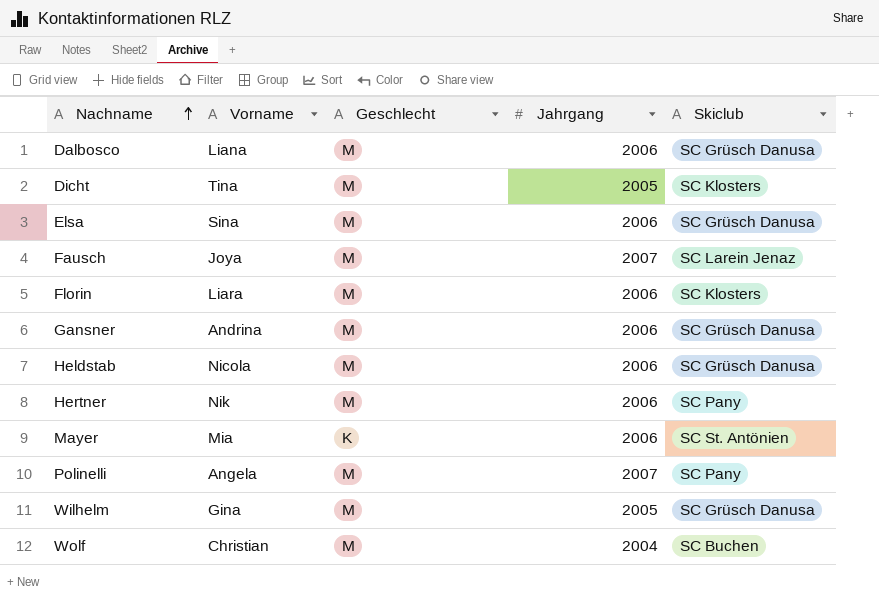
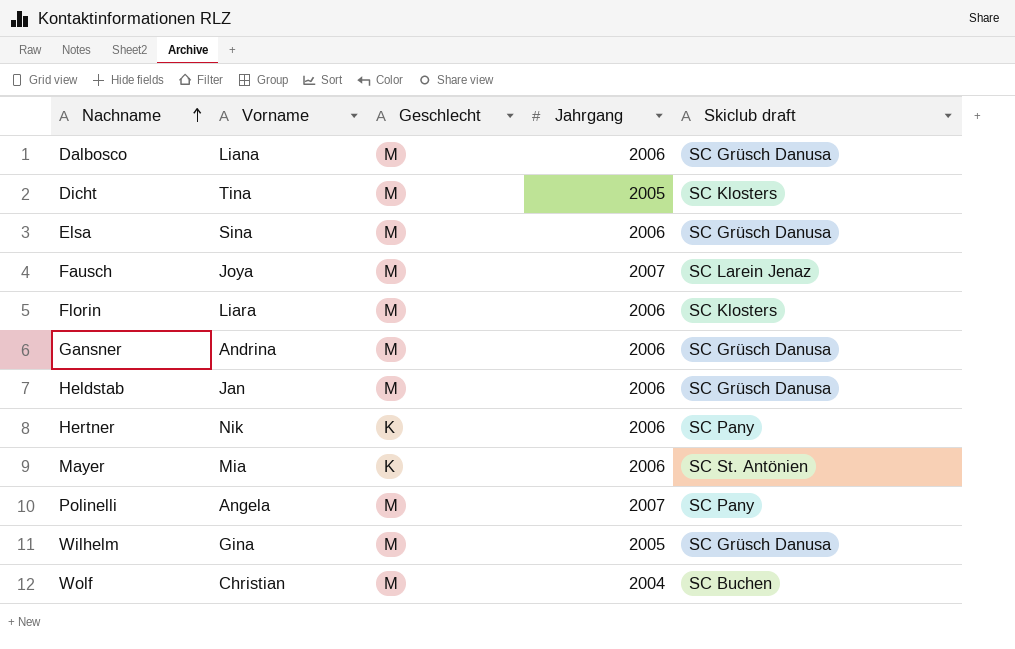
column name: Skiclub -> Skiclub draft
Heldstab | Vorname: Nicola -> Jan
Hertner | Geschlecht: M -> K

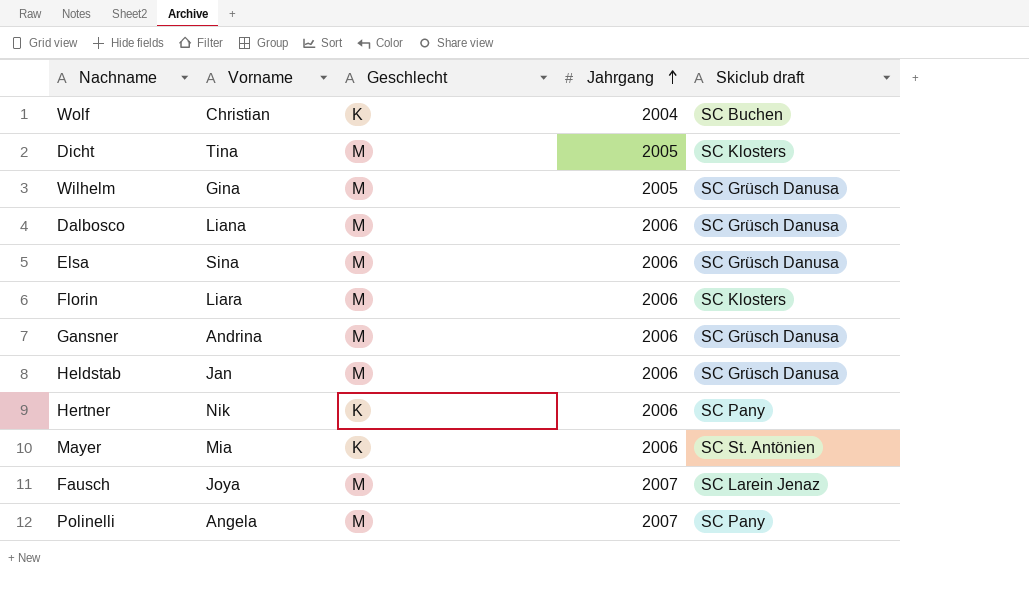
row order: Nachname ascending -> Jahrgang ascending
Wolf | Geschlecht: M -> K

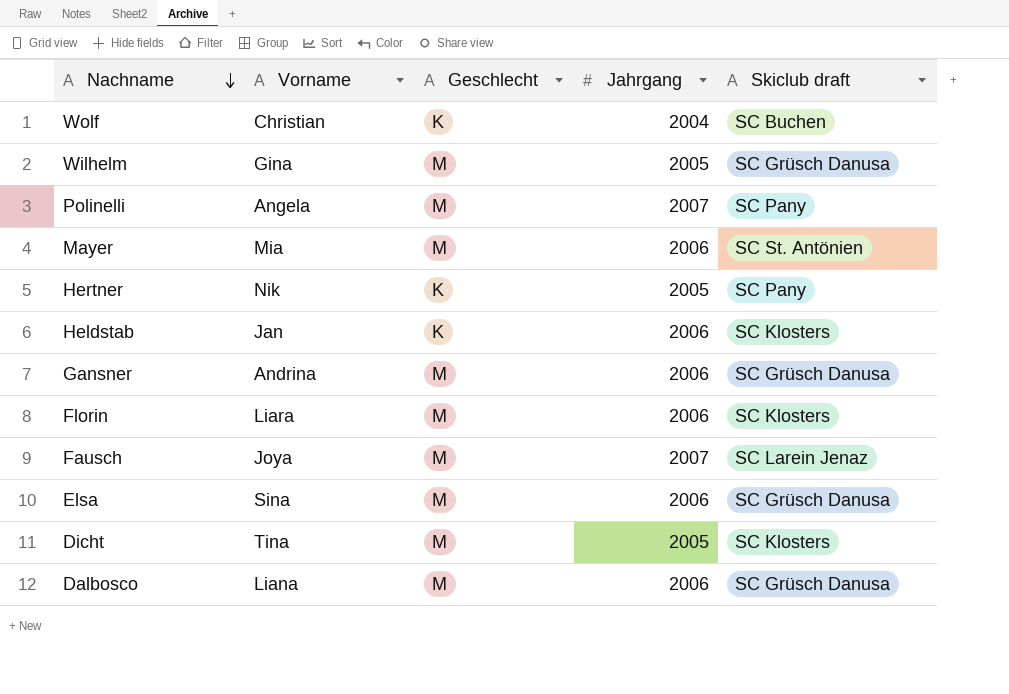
row order: Jahrgang ascending -> Nachname descending
Mayer | Geschlecht: K -> M
Hertner | Jahrgang: 2006 -> 2005
Heldstab | Geschlecht: M -> K
Heldstab | Skiclub draft: SC Grüsch Danusa -> SC Klosters

